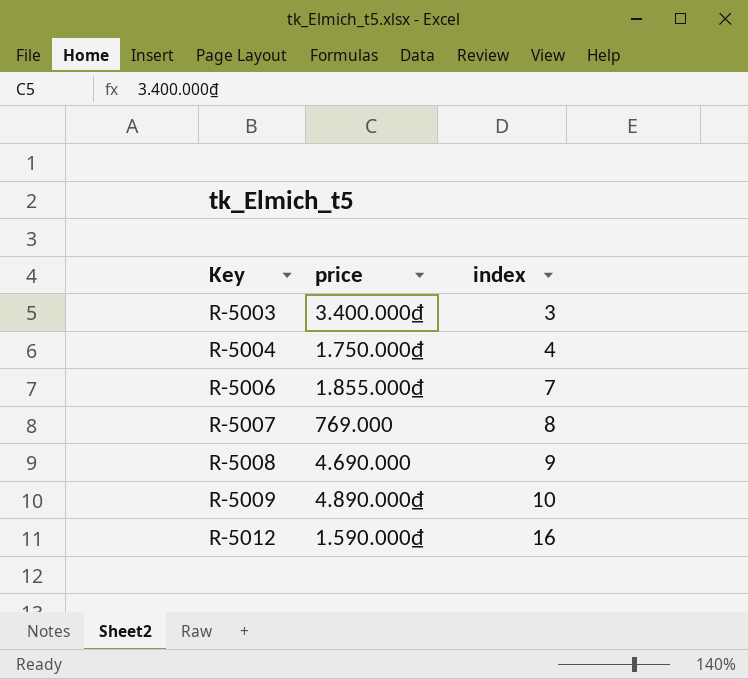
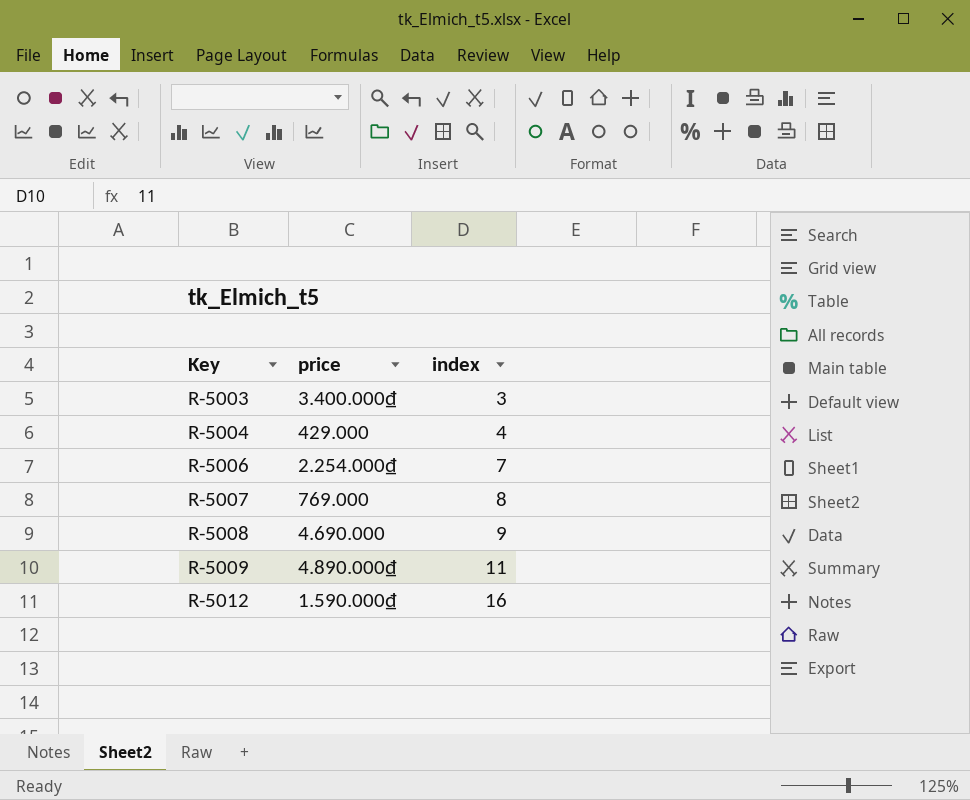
R-5004 | price: 1.750.000₫ -> 429.000
R-5006 | price: 1.855.000₫ -> 2.254.000₫
R-5009 | index: 10 -> 11

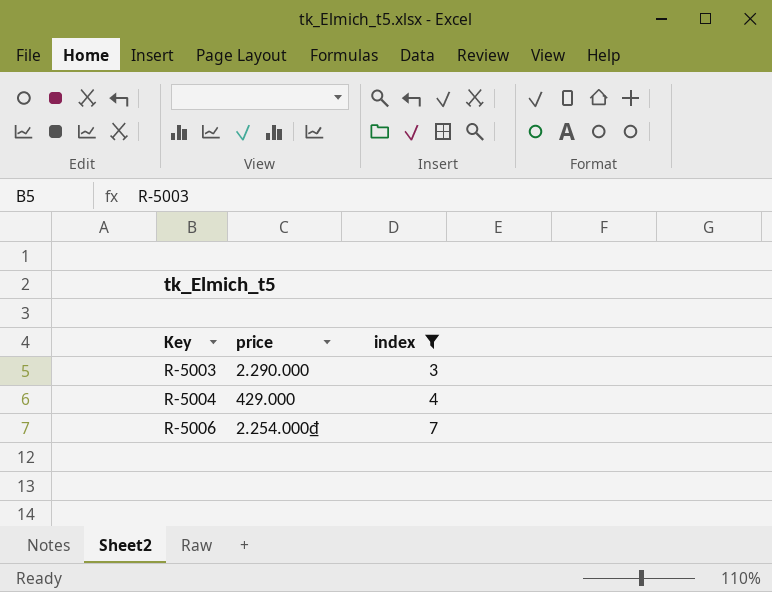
filter: none -> index <= 7
R-5003 | price: 3.400.000₫ -> 2.290.000

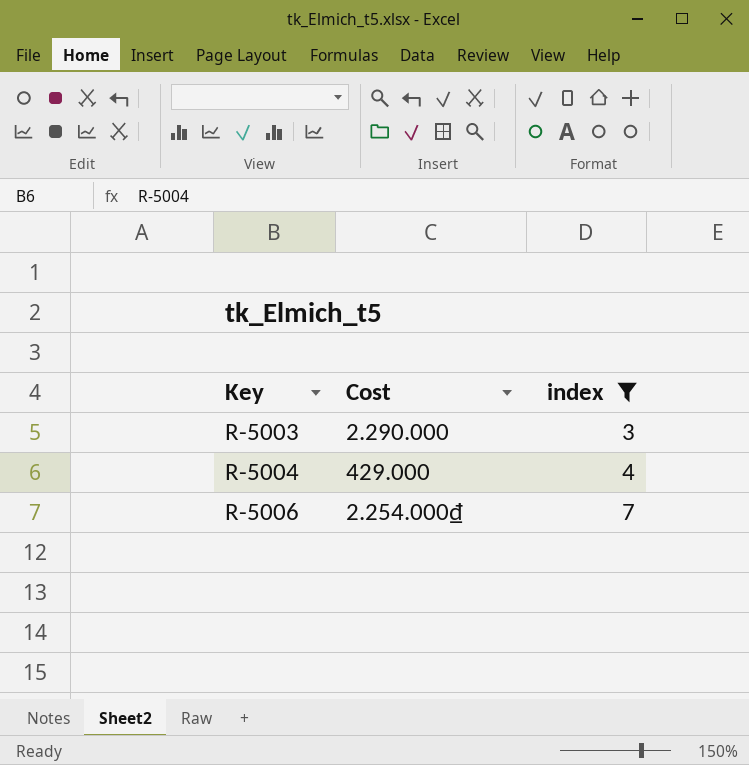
column name: price -> Cost

